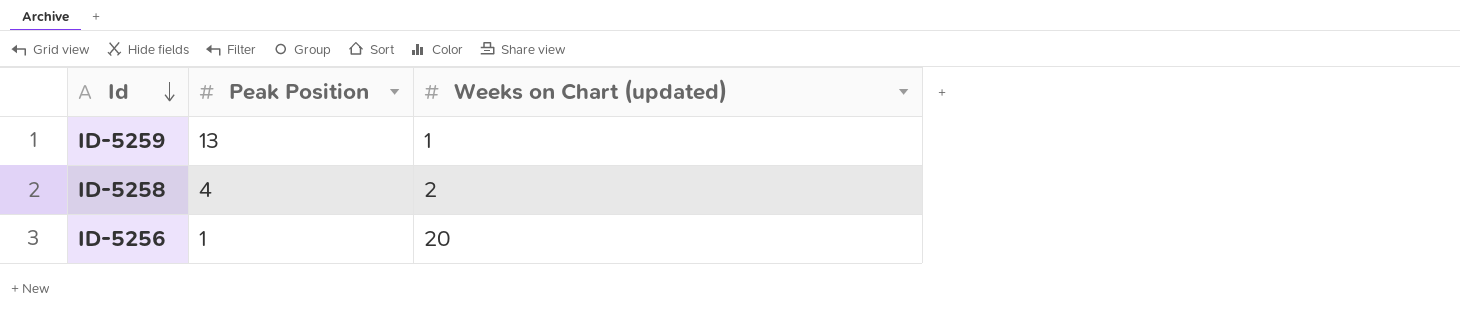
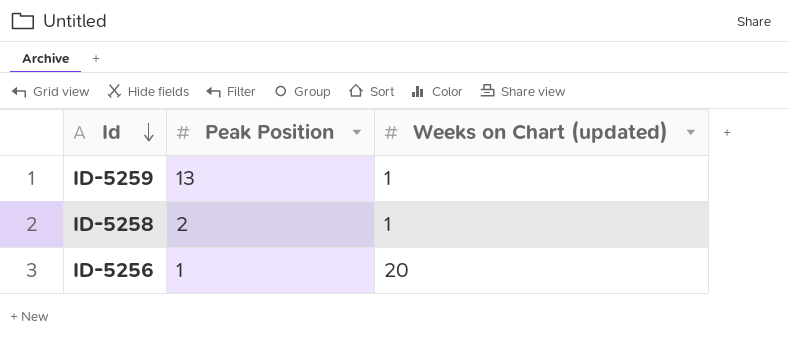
ID-5258 | Peak Position: 4 -> 2
ID-5258 | Weeks on Chart (updated): 2 -> 1

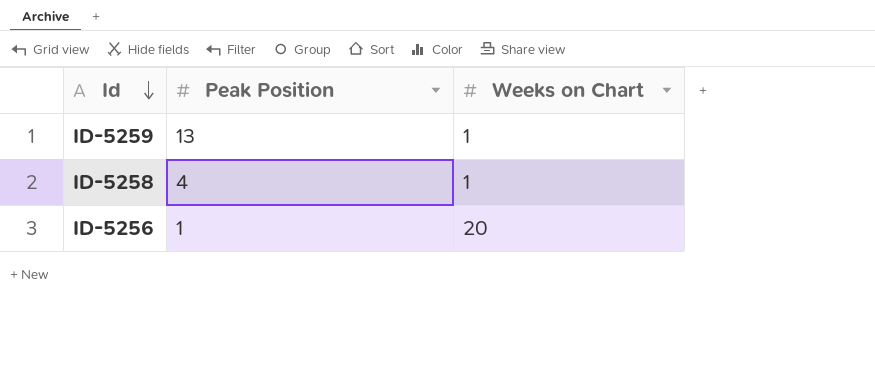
column name: Weeks on Chart (updated) -> Weeks on Chart
ID-5258 | Peak Position: 2 -> 4

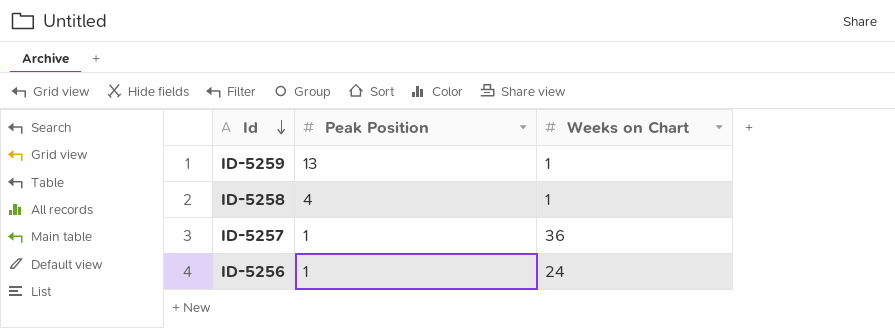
row ID-5257: none -> 1 | 36
ID-5256 | Weeks on Chart: 20 -> 24

